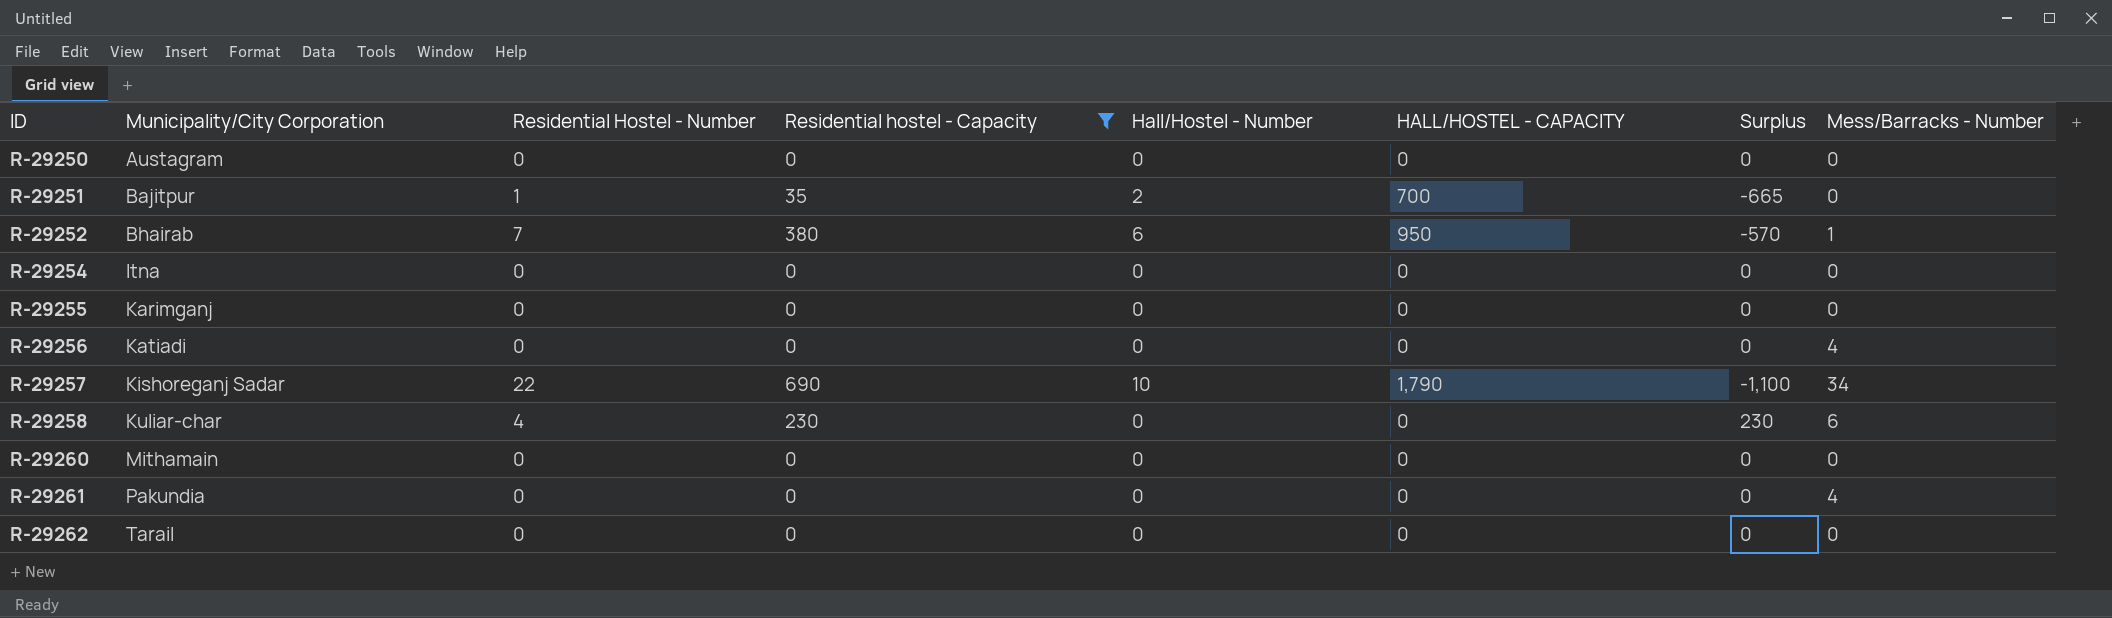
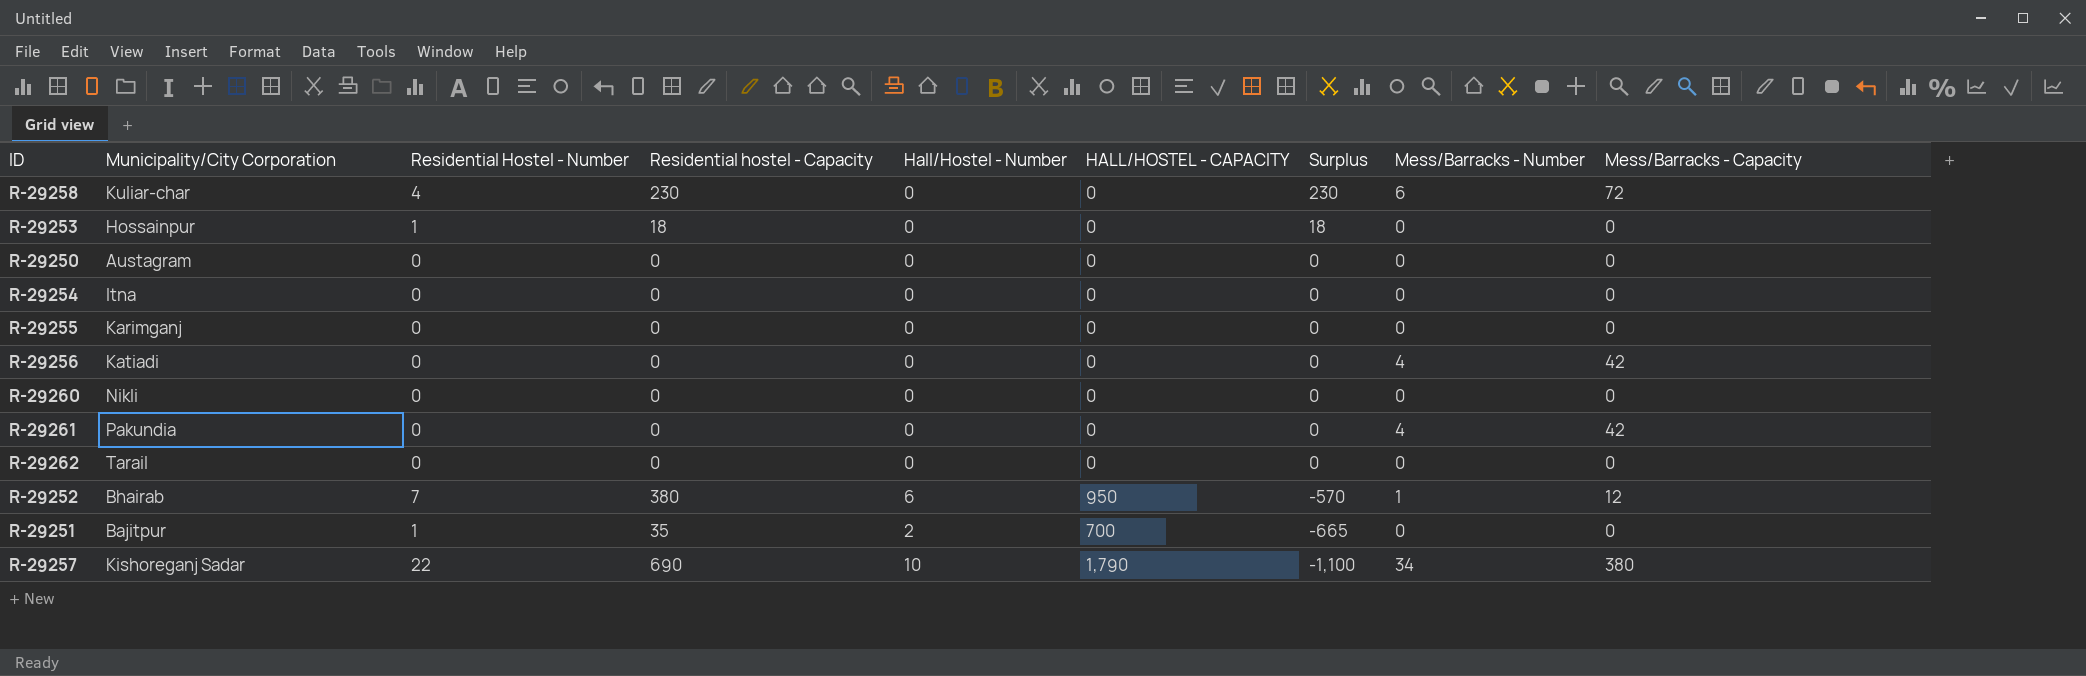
filter: Residential hostel - Capacity != 18 -> none
row order: ID ascending -> Surplus descending
column Mess/Barracks - Capacity | position: none -> 9
R-29260 | Municipality/City Corporation: Mithamain -> Nikli

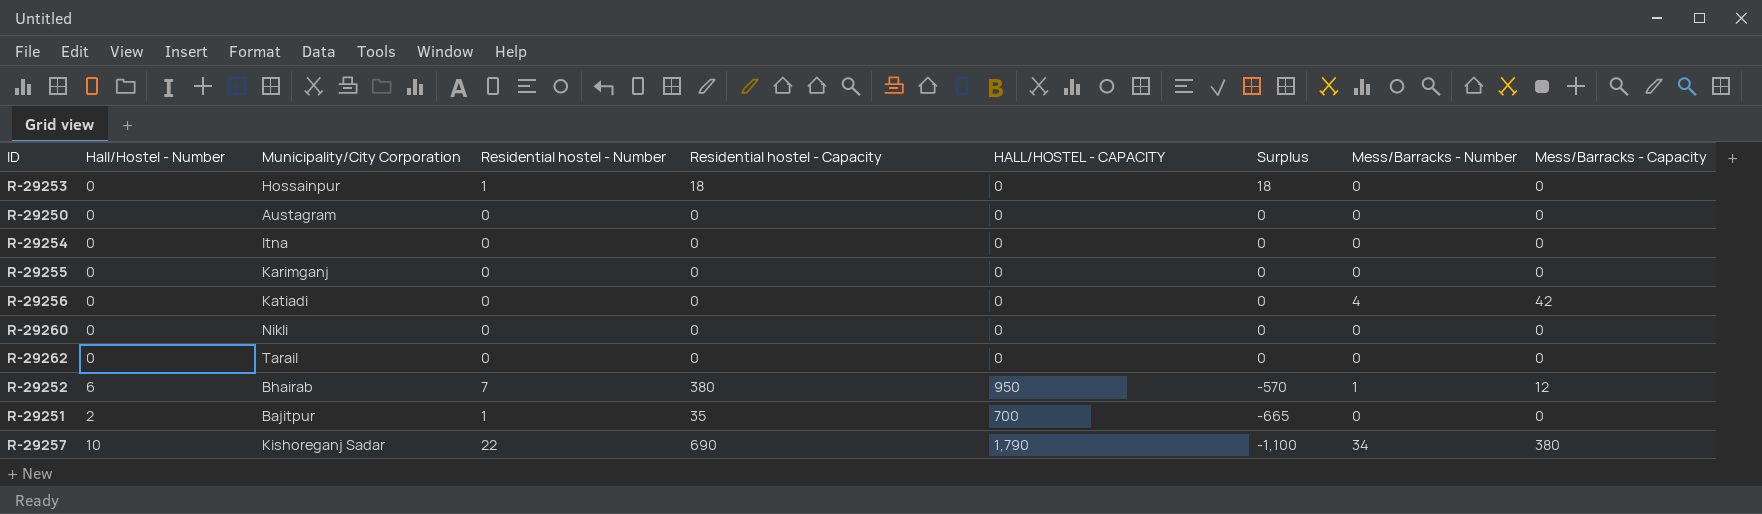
column Hall/Hostel - Number | position: 5 -> 2
column name: Residential Hostel - Number -> Residential hostel - Number
row R-29258: Kuliar-char | 4 | 230 | 0 | 0 | 230 | 6 | 72 -> none
row R-29261: Pakundia | 0 | 0 | 0 | 0 | 0 | 4 | 42 -> none

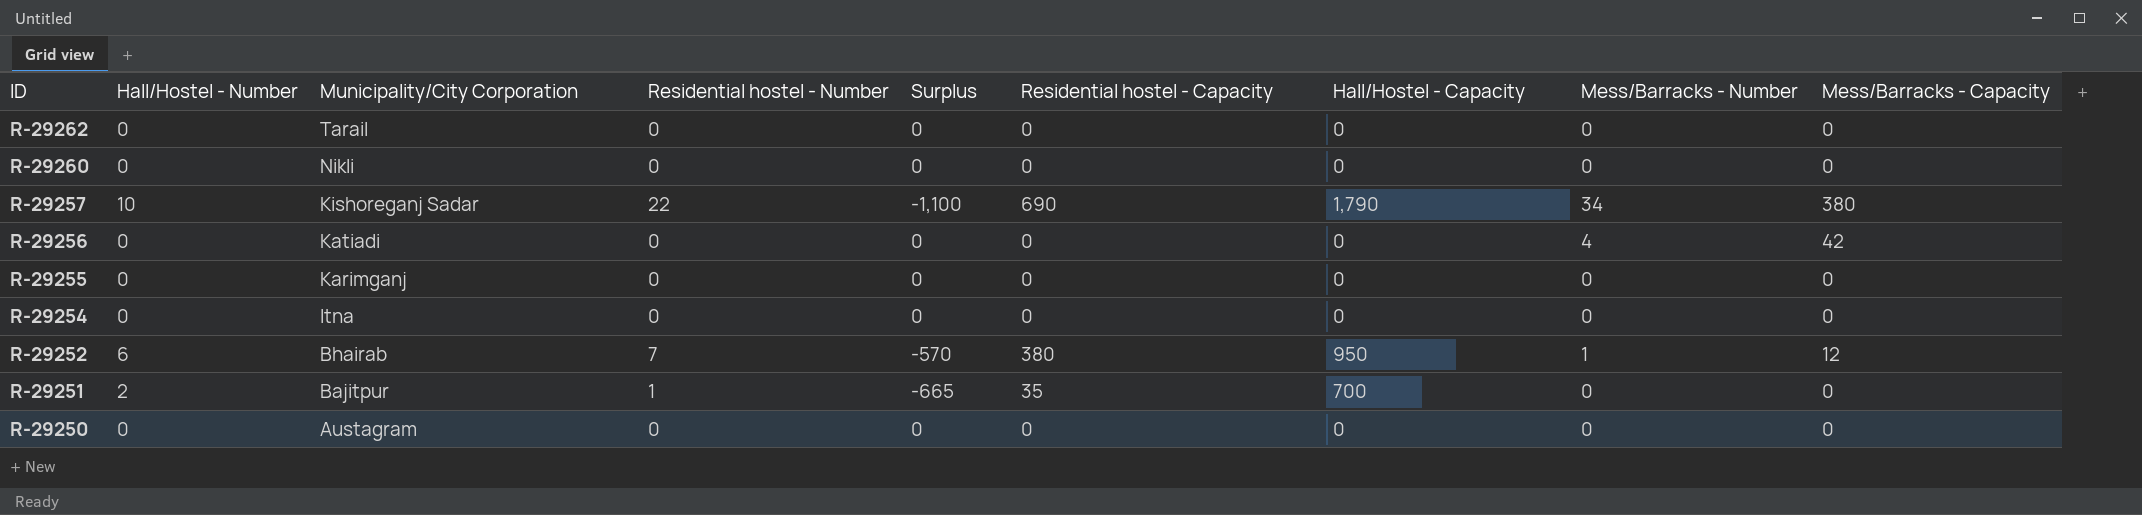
row order: Surplus descending -> ID descending
column Surplus | position: 7 -> 5
column name: HALL/HOSTEL - CAPACITY -> Hall/Hostel - Capacity
row R-29253: 0 | Hossainpur | 1 | 18 | 0 | 18 | 0 | 0 -> none

